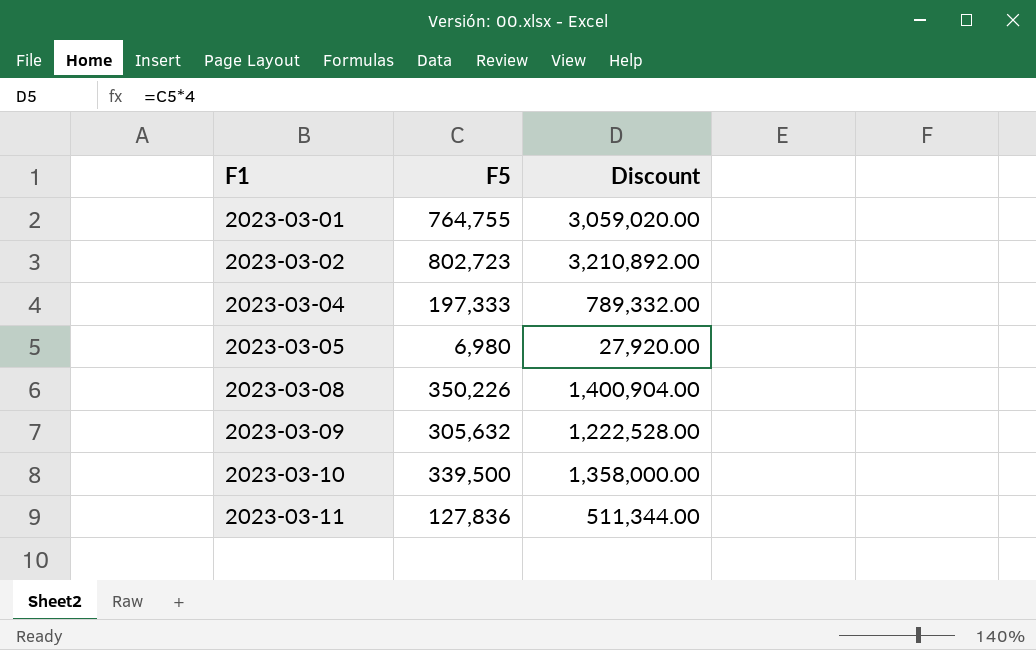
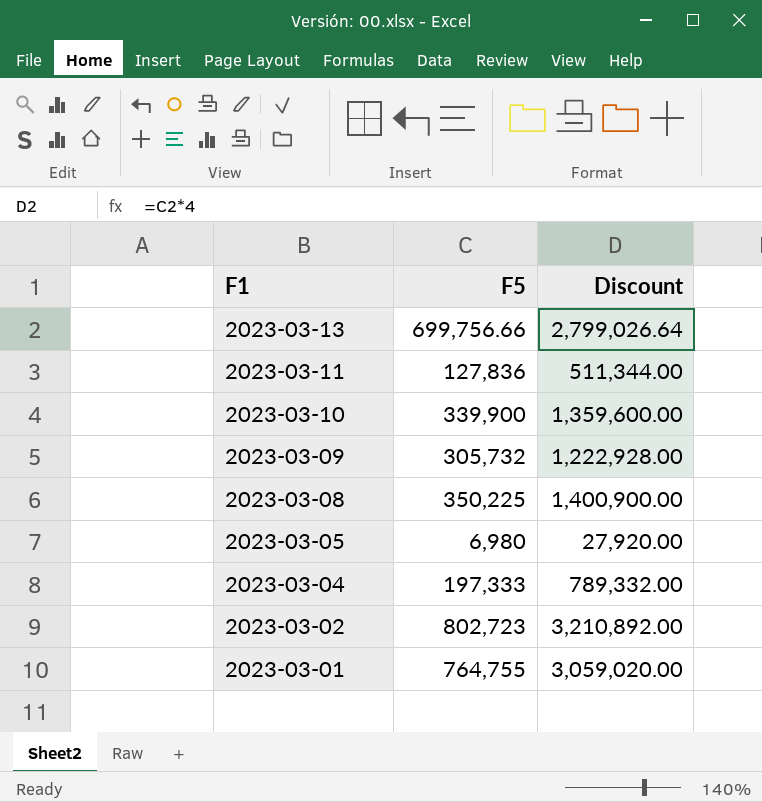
row order: F1 ascending -> F1 descending
row 2023-03-13: none -> 699,756.66 | 2,799,026.64
2023-03-10 | F5: 339,500 -> 339,900
2023-03-10 | Discount: 1,358,000.00 -> 1,359,600.00
2023-03-09 | F5: 305,632 -> 305,732
2023-03-09 | Discount: 1,222,528.00 -> 1,222,928.00
2023-03-08 | F5: 350,226 -> 350,225
2023-03-08 | Discount: 1,400,904.00 -> 1,400,900.00

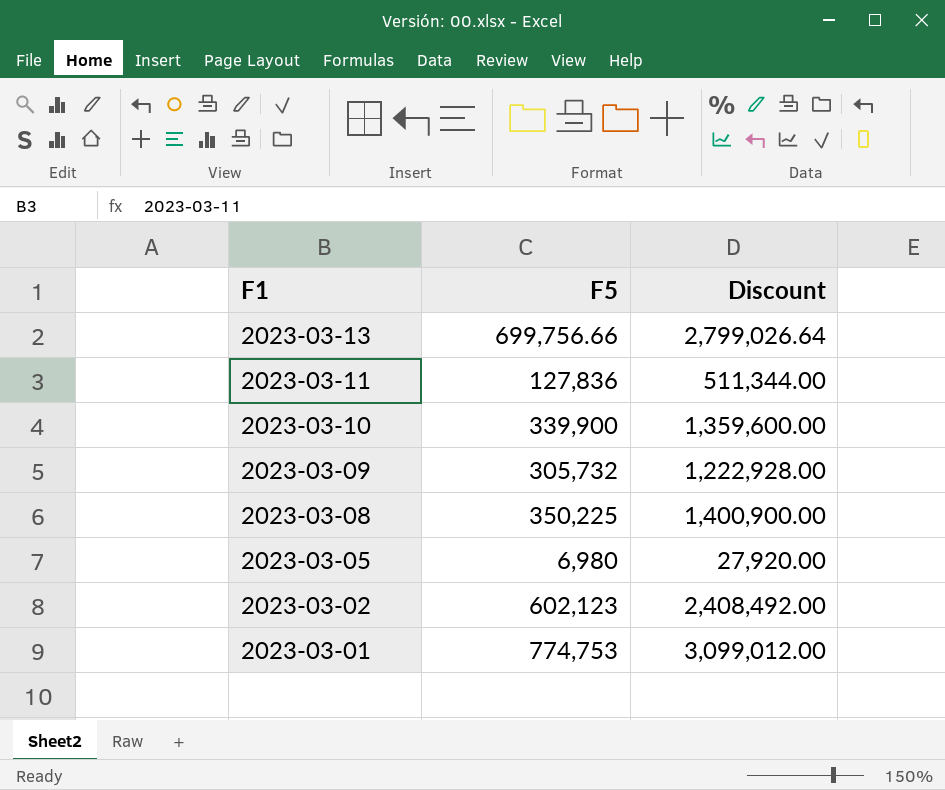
row 2023-03-04: 197,333 | 789,332.00 -> none
2023-03-02 | F5: 802,723 -> 602,123
2023-03-02 | Discount: 3,210,892.00 -> 2,408,492.00
2023-03-01 | F5: 764,755 -> 774,753
2023-03-01 | Discount: 3,059,020.00 -> 3,099,012.00

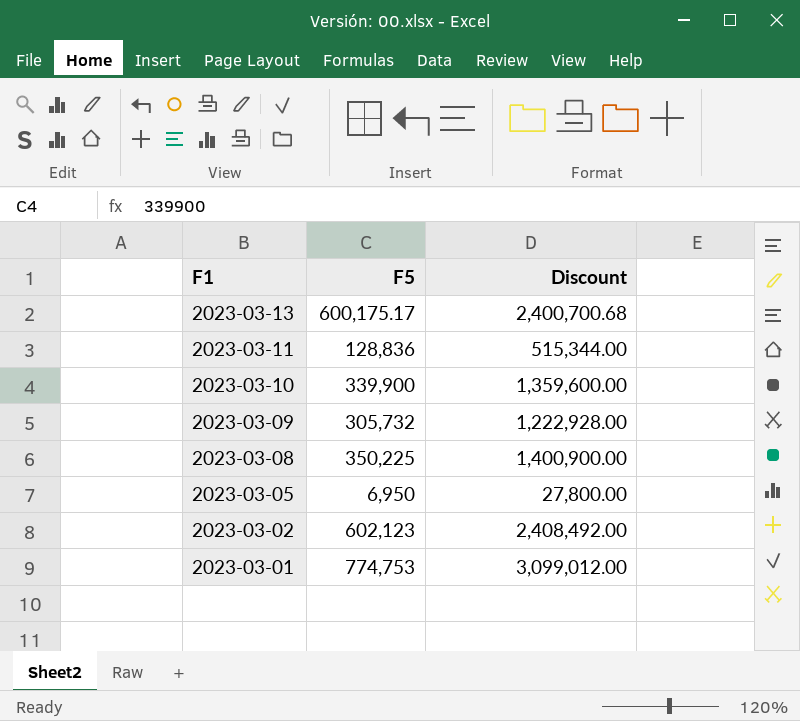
2023-03-13 | F5: 699,756.66 -> 600,175.17
2023-03-13 | Discount: 2,799,026.64 -> 2,400,700.68
2023-03-11 | F5: 127,836 -> 128,836
2023-03-11 | Discount: 511,344.00 -> 515,344.00
2023-03-05 | F5: 6,980 -> 6,950
2023-03-05 | Discount: 27,920.00 -> 27,800.00

